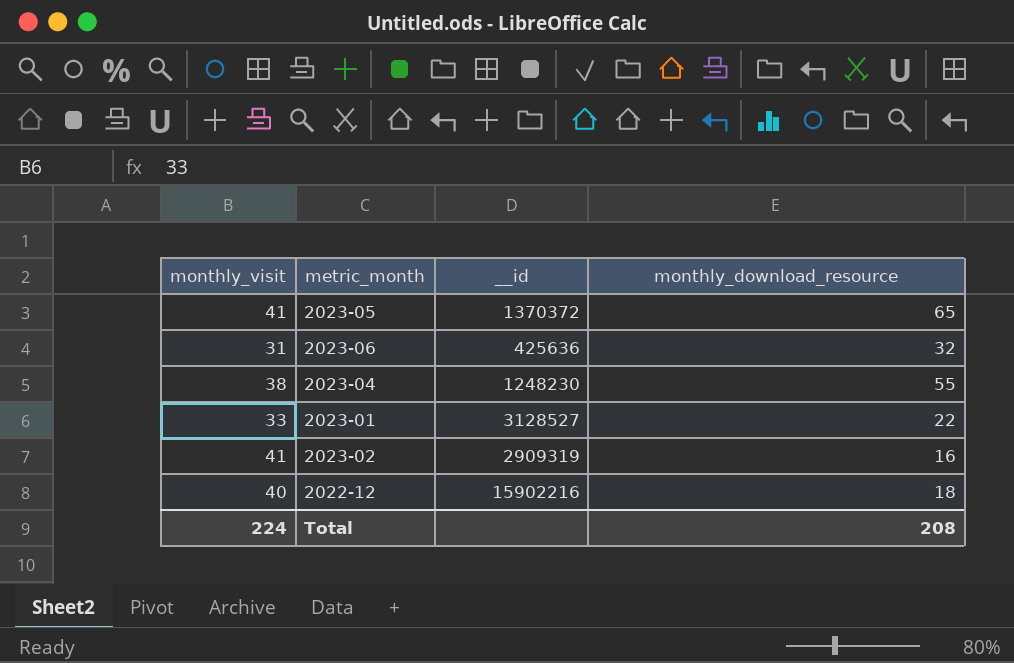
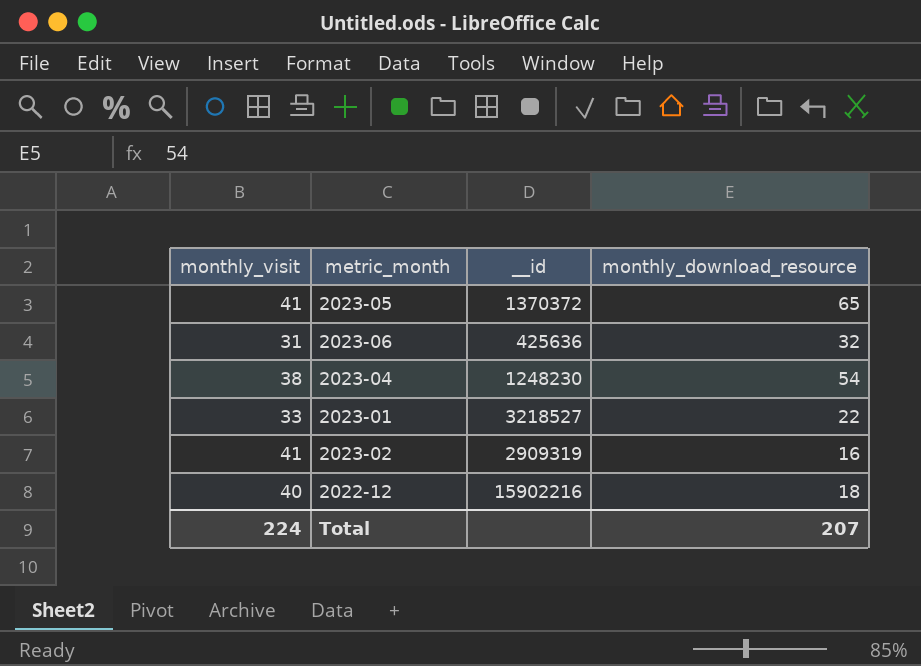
2023-04 | monthly_download_resource: 55 -> 54
2023-01 | __id: 3128527 -> 3218527
Total | monthly_download_resource: 208 -> 207

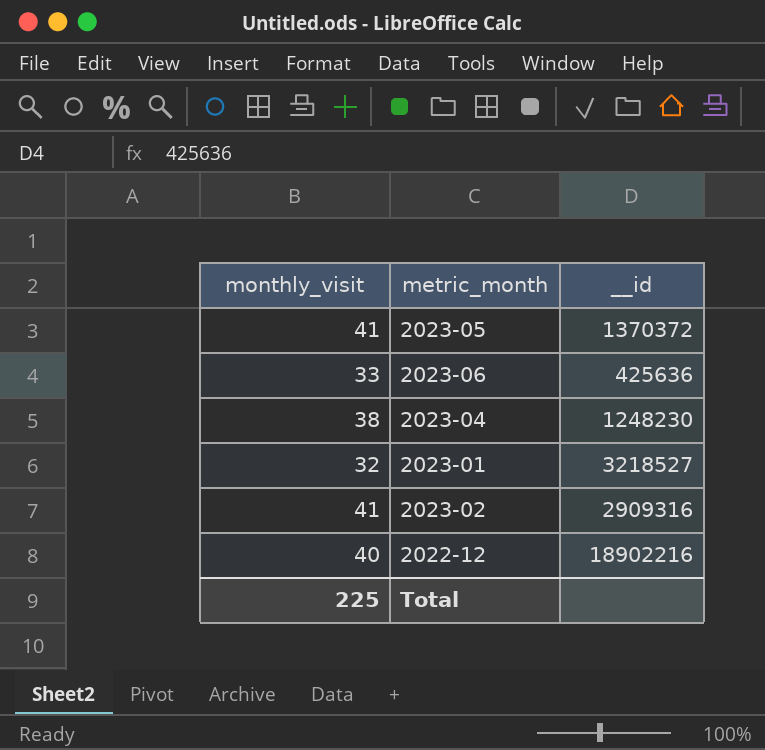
column monthly_download_resource | position: 4 -> none
2023-06 | monthly_visit: 31 -> 33
2023-01 | monthly_visit: 33 -> 32
2023-02 | __id: 2909319 -> 2909316
2022-12 | __id: 15902216 -> 18902216
Total | monthly_visit: 224 -> 225

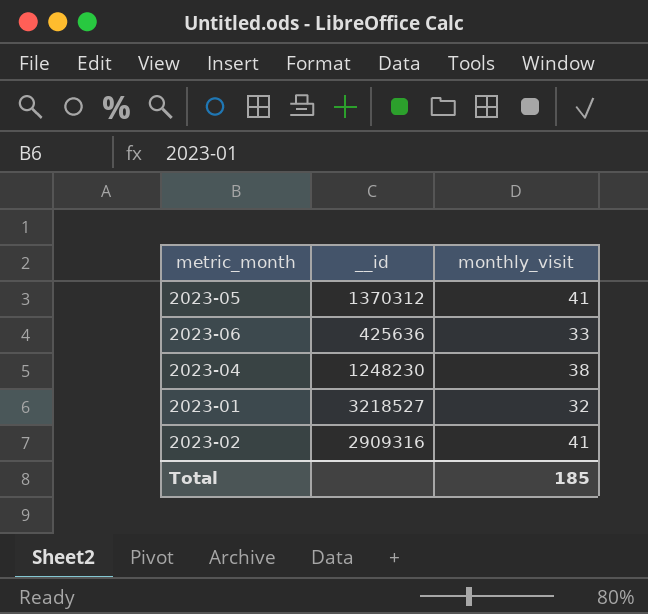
column monthly_visit | position: 1 -> 3
row 2022-12: 40 | 18902216 -> none
2023-05 | __id: 1370372 -> 1370312
Total | monthly_visit: 225 -> 185

